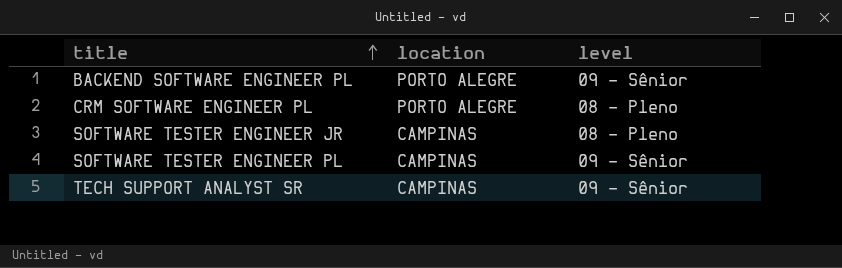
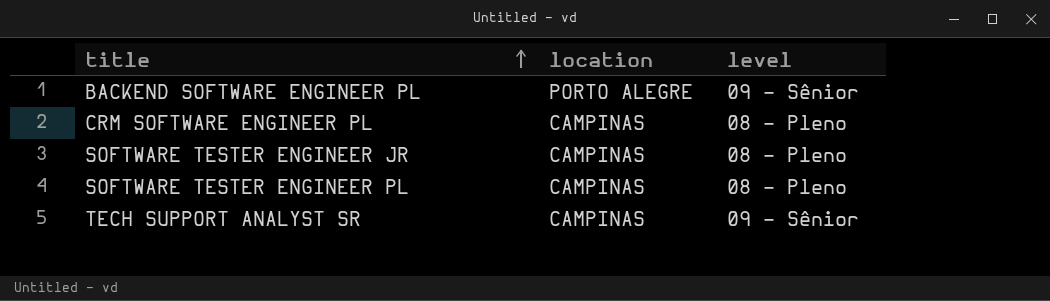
CRM SOFTWARE ENGINEER PL | location: PORTO ALEGRE -> CAMPINAS
SOFTWARE TESTER ENGINEER PL | level: 09 - Sênior -> 08 - Pleno

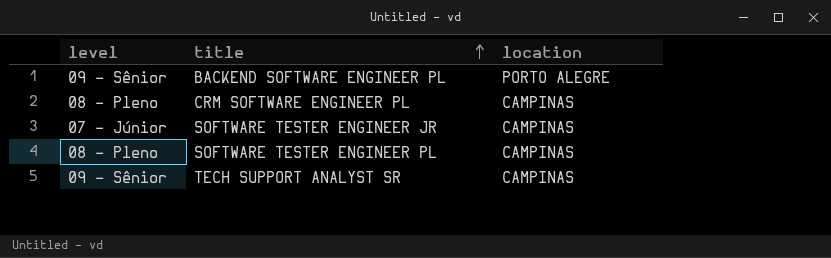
column level | position: 3 -> 1
SOFTWARE TESTER ENGINEER JR | level: 08 - Pleno -> 07 - Júnior

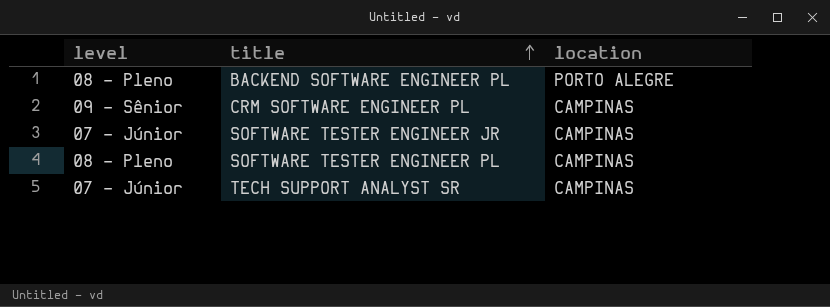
BACKEND SOFTWARE ENGINEER PL | level: 09 - Sênior -> 08 - Pleno
CRM SOFTWARE ENGINEER PL | level: 08 - Pleno -> 09 - Sênior
TECH SUPPORT ANALYST SR | level: 09 - Sênior -> 07 - Júnior

